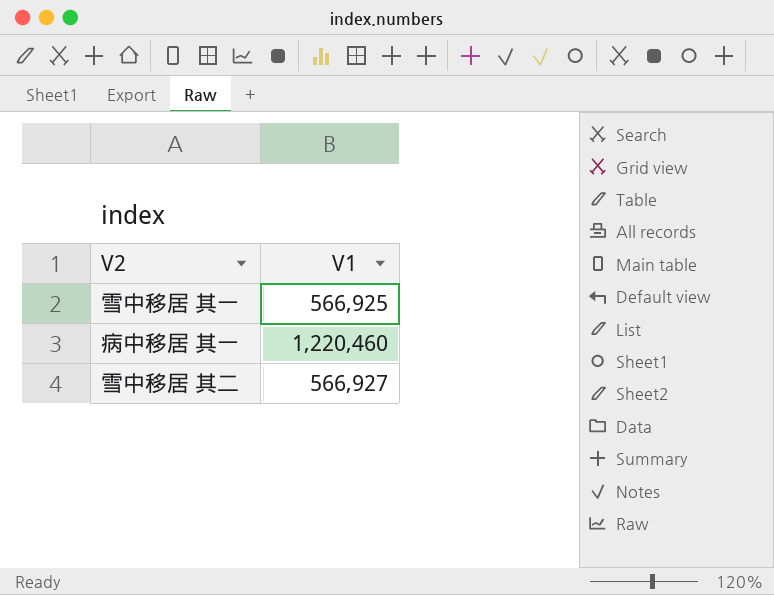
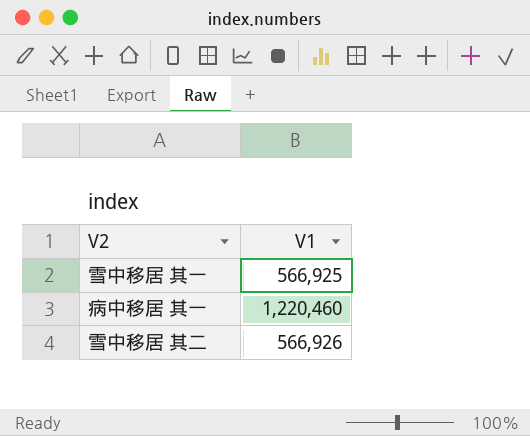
雪中移居 其二 | V1: 566,927 -> 566,926

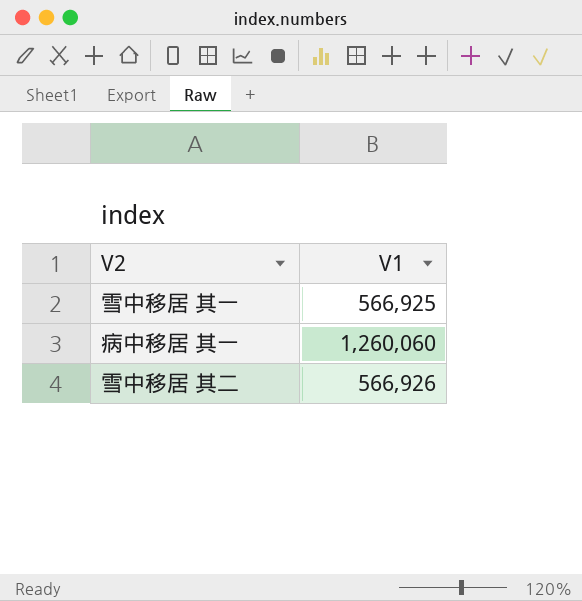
病中移居 其一 | V1: 1,220,460 -> 1,260,060

